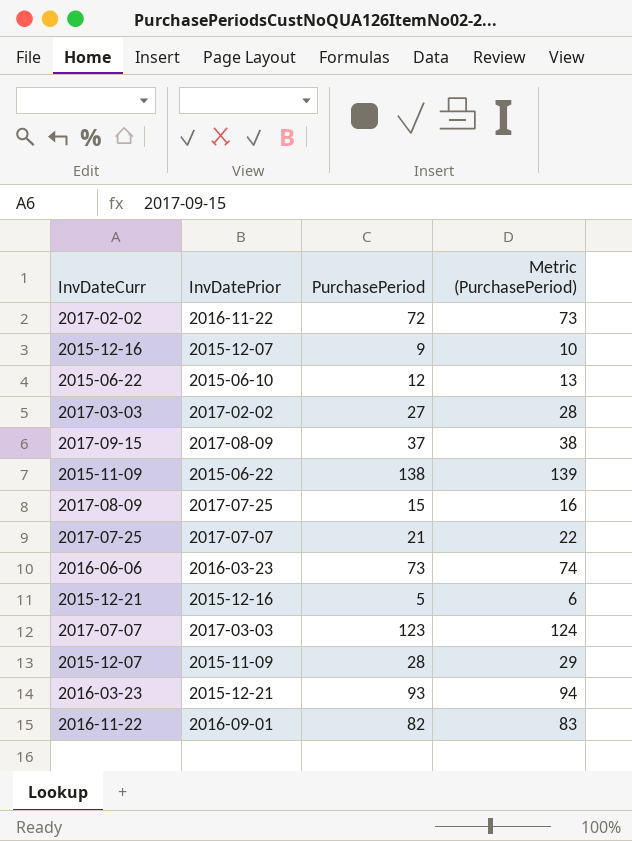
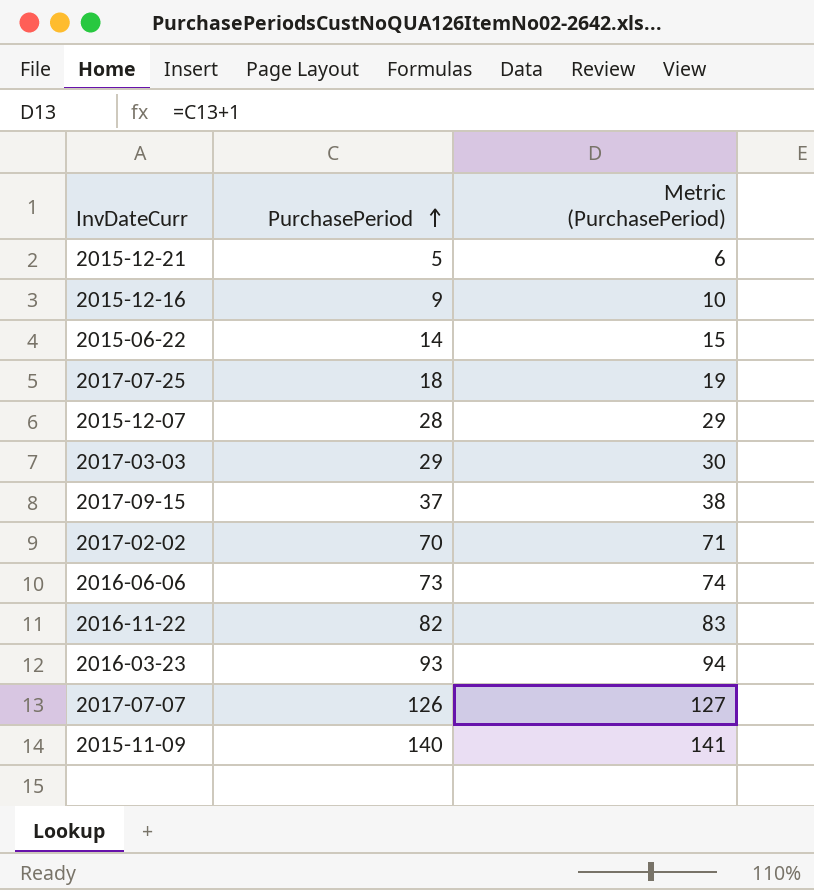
row order: none -> PurchasePeriod ascending
column InvDatePrior | position: 2 -> none
row 2017-08-09: 2017-07-25 | 15 | 16 -> none
2015-06-22 | PurchasePeriod: 12 -> 14
2015-06-22 | Metric (PurchasePeriod): 13 -> 15
2017-07-25 | PurchasePeriod: 21 -> 18
2017-07-25 | Metric (PurchasePeriod): 22 -> 19
2017-03-03 | PurchasePeriod: 27 -> 29
2017-03-03 | Metric (PurchasePeriod): 28 -> 30
2017-02-02 | PurchasePeriod: 72 -> 70
2017-02-02 | Metric (PurchasePeriod): 73 -> 71
2017-07-07 | PurchasePeriod: 123 -> 126
2017-07-07 | Metric (PurchasePeriod): 124 -> 127
2015-11-09 | PurchasePeriod: 138 -> 140
2015-11-09 | Metric (PurchasePeriod): 139 -> 141

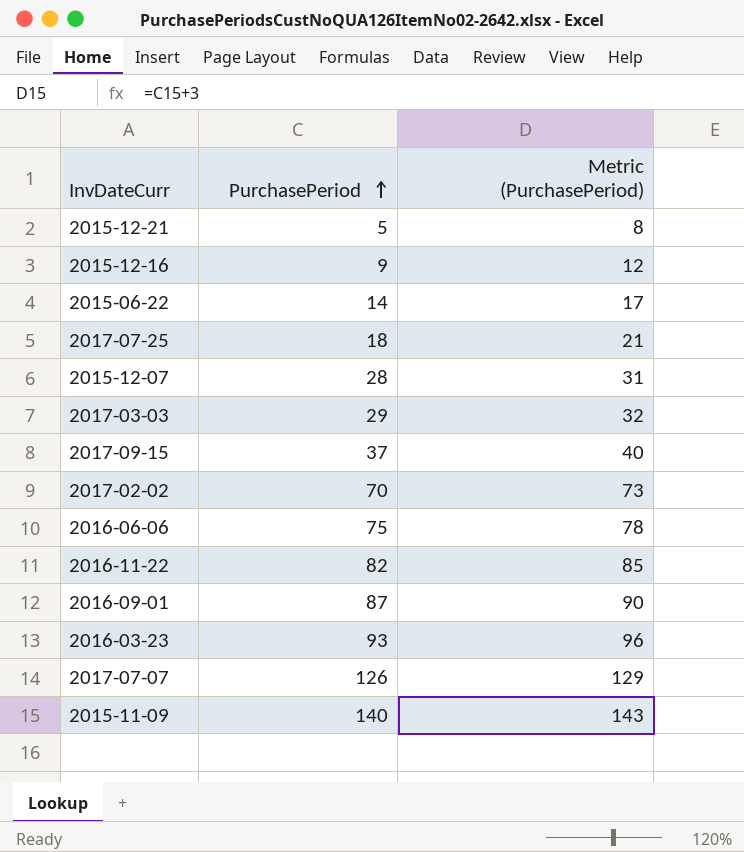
column Metric (PurchasePeriod) | formula: [PurchasePeriod] + 1 -> [PurchasePeriod] + 3
2016-06-06 | PurchasePeriod: 73 -> 75
row 2016-09-01: none -> 87 | 90

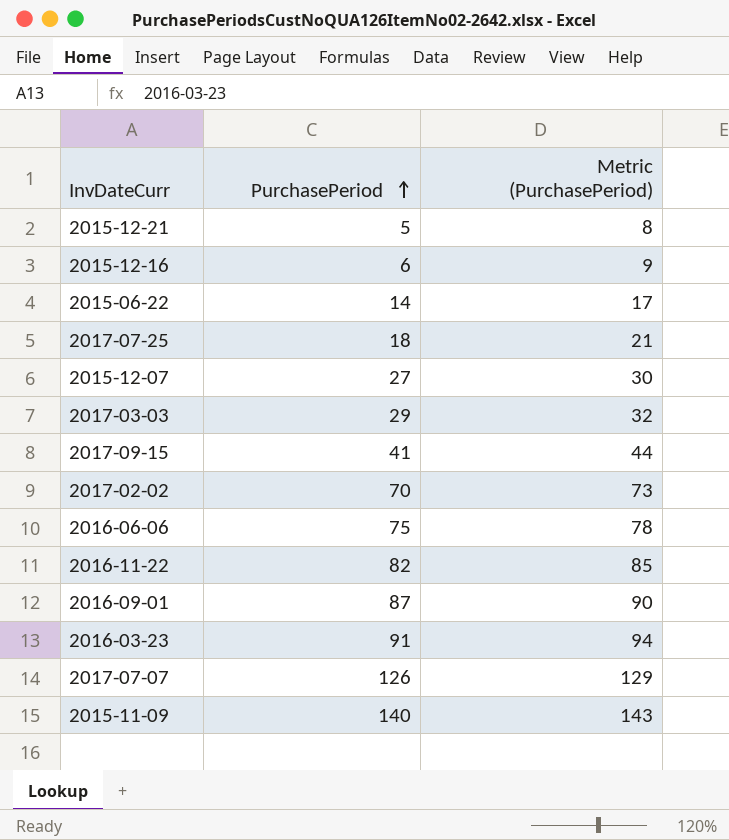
2015-12-16 | PurchasePeriod: 9 -> 6
2015-12-16 | Metric (PurchasePeriod): 12 -> 9
2015-12-07 | PurchasePeriod: 28 -> 27
2015-12-07 | Metric (PurchasePeriod): 31 -> 30
2017-09-15 | PurchasePeriod: 37 -> 41
2017-09-15 | Metric (PurchasePeriod): 40 -> 44
2016-03-23 | PurchasePeriod: 93 -> 91
2016-03-23 | Metric (PurchasePeriod): 96 -> 94

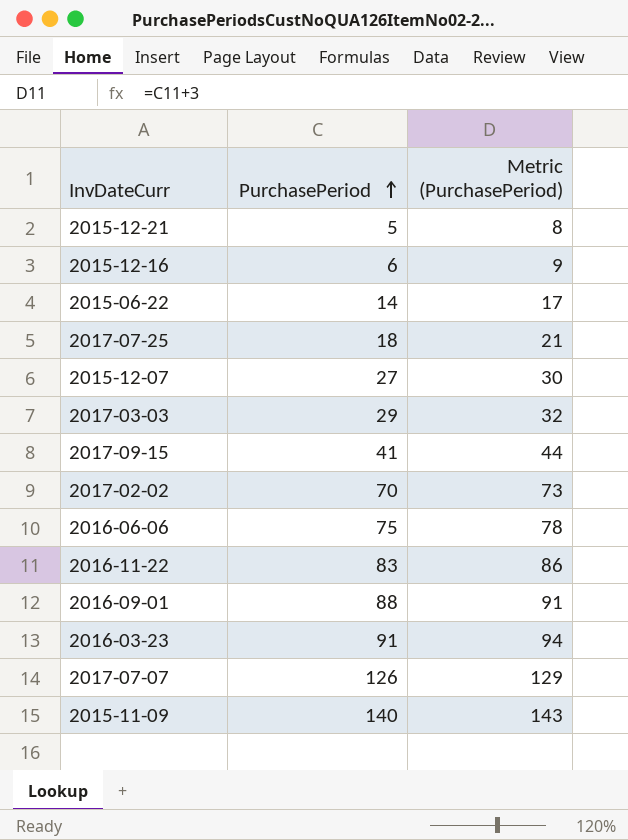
2016-11-22 | PurchasePeriod: 82 -> 83
2016-11-22 | Metric (PurchasePeriod): 85 -> 86
2016-09-01 | PurchasePeriod: 87 -> 88
2016-09-01 | Metric (PurchasePeriod): 90 -> 91

